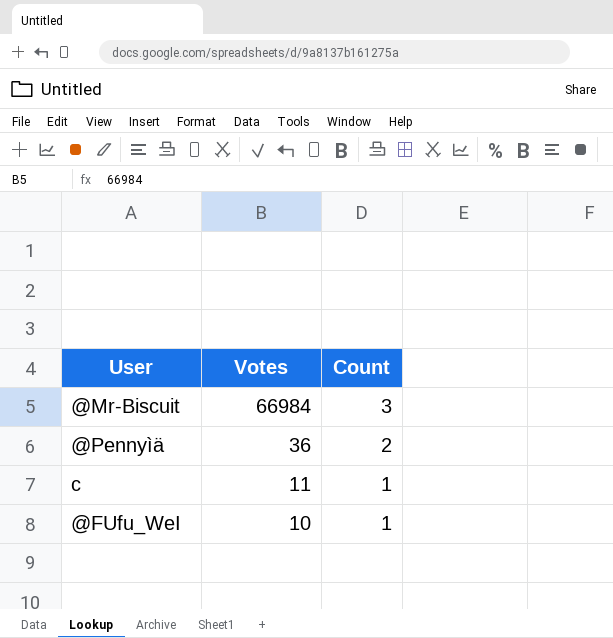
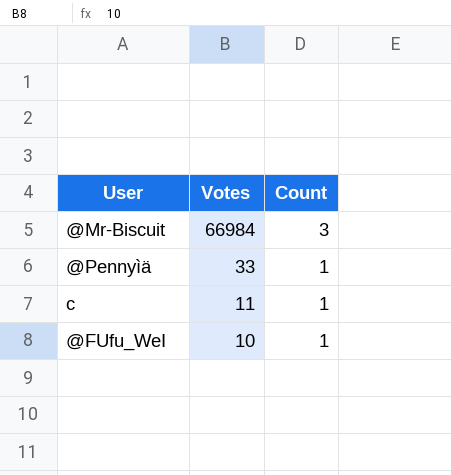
@Pennyìä | Votes: 36 -> 33
@Pennyìä | Count: 2 -> 1

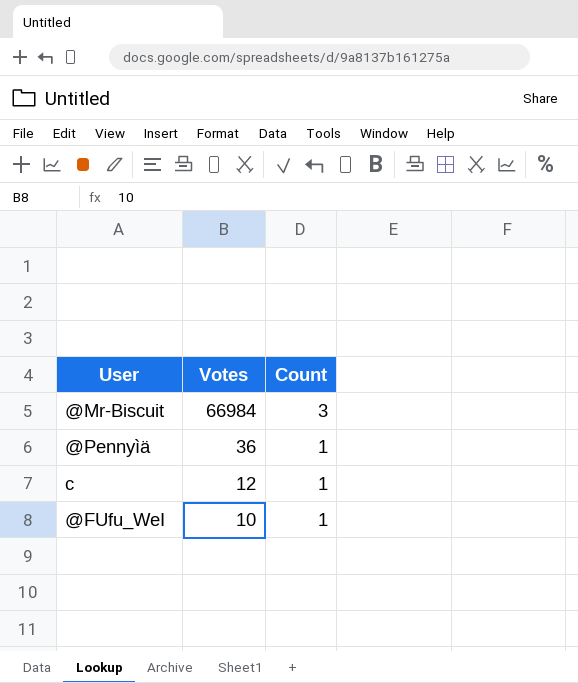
@Pennyìä | Votes: 33 -> 36
c | Votes: 11 -> 12

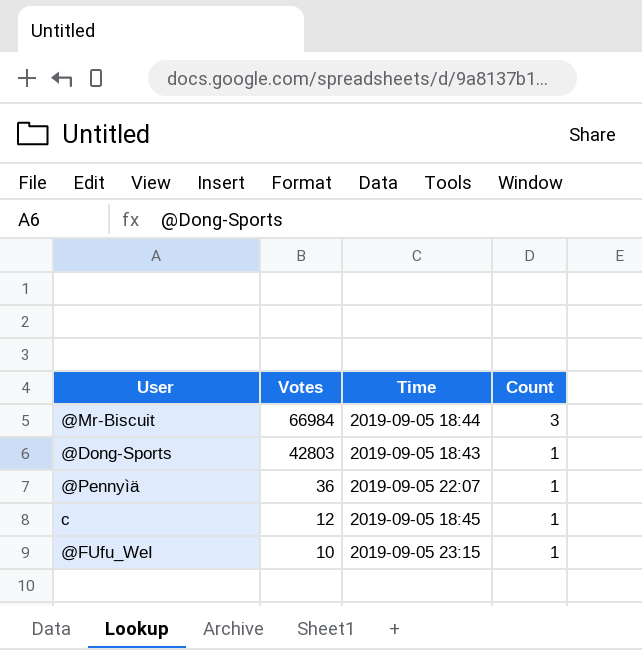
column Time | position: none -> 3
row @Dong-Sports: none -> 42803 | 2019-09-05 18:43 | 1

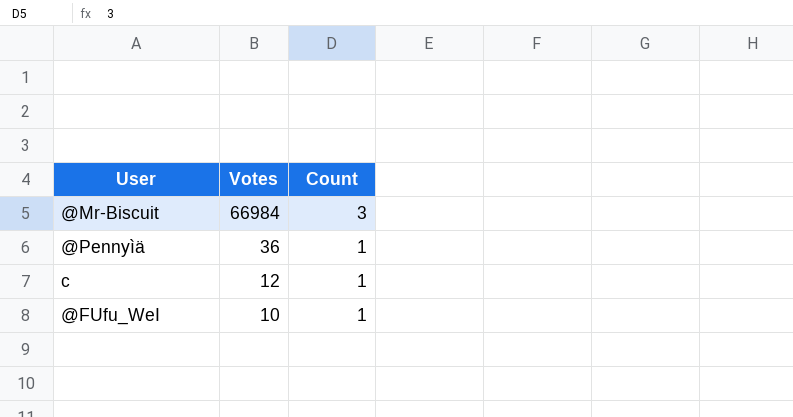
column Time | position: 3 -> none
row @Dong-Sports: 42803 | 2019-09-05 18:43 | 1 -> none

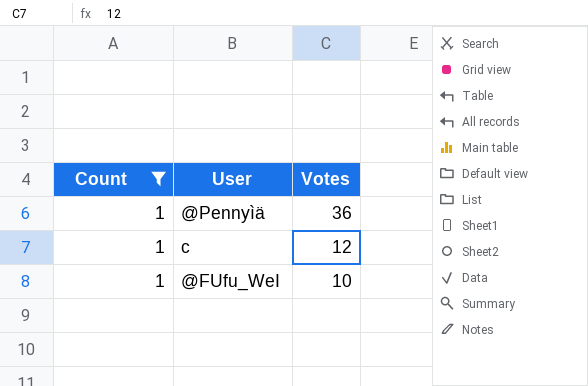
filter: none -> Count = 1
column Count | position: 3 -> 1

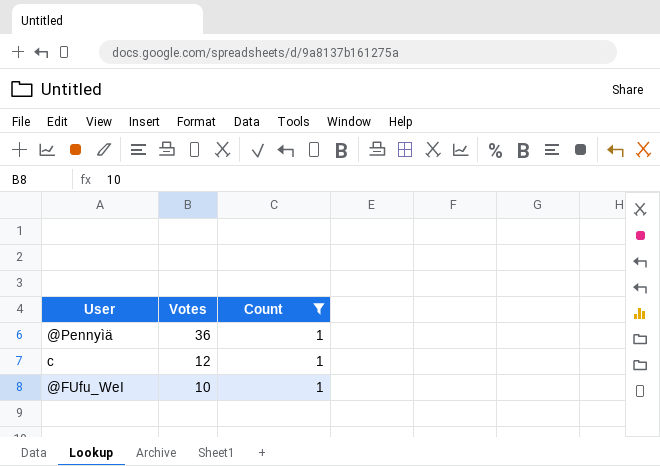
column Count | position: 1 -> 3

